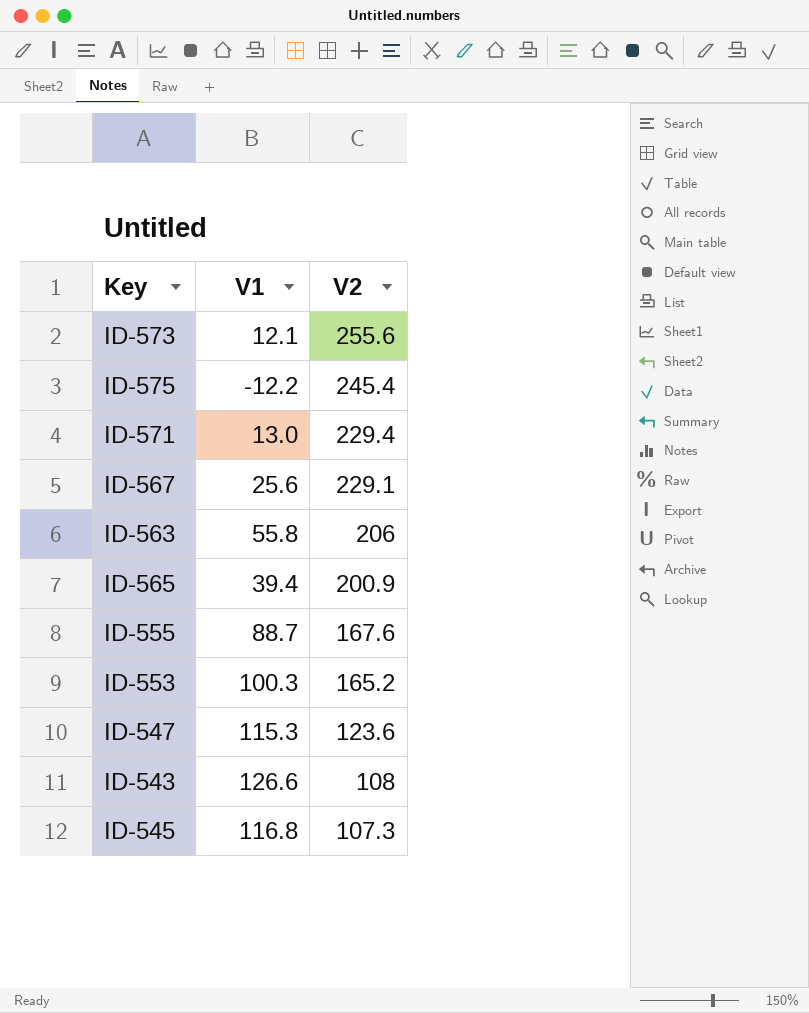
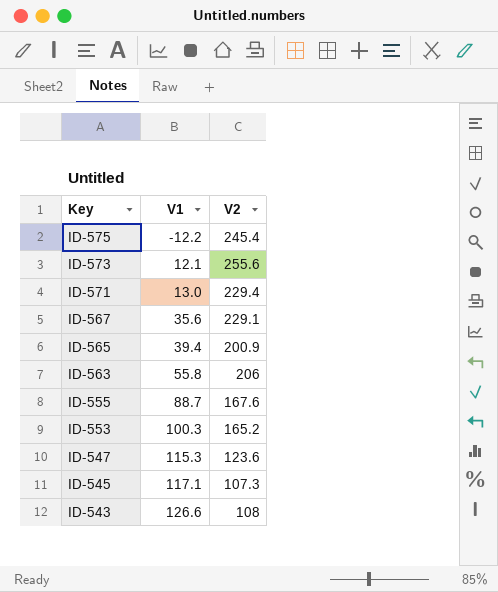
row order: V2 descending -> Key descending
ID-567 | V1: 25.6 -> 35.6
ID-545 | V1: 116.8 -> 117.1

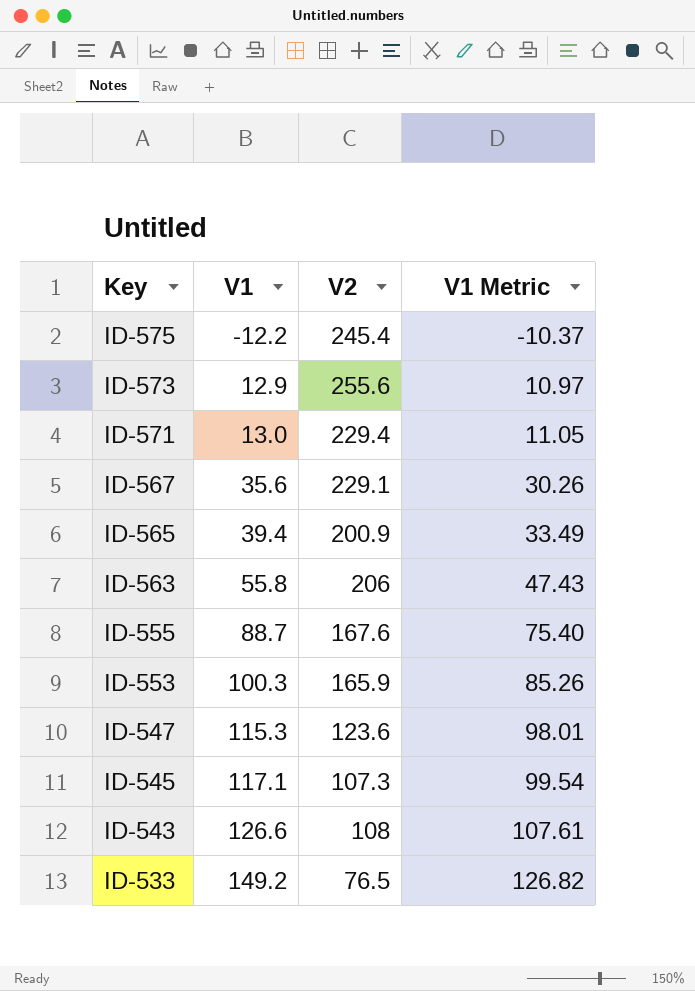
column V1 Metric | formula: none -> [V1] * 0.85
ID-573 | V1: 12.1 -> 12.9
ID-553 | V2: 165.2 -> 165.9
row ID-533: none -> 149.2 | 76.5 | 126.82

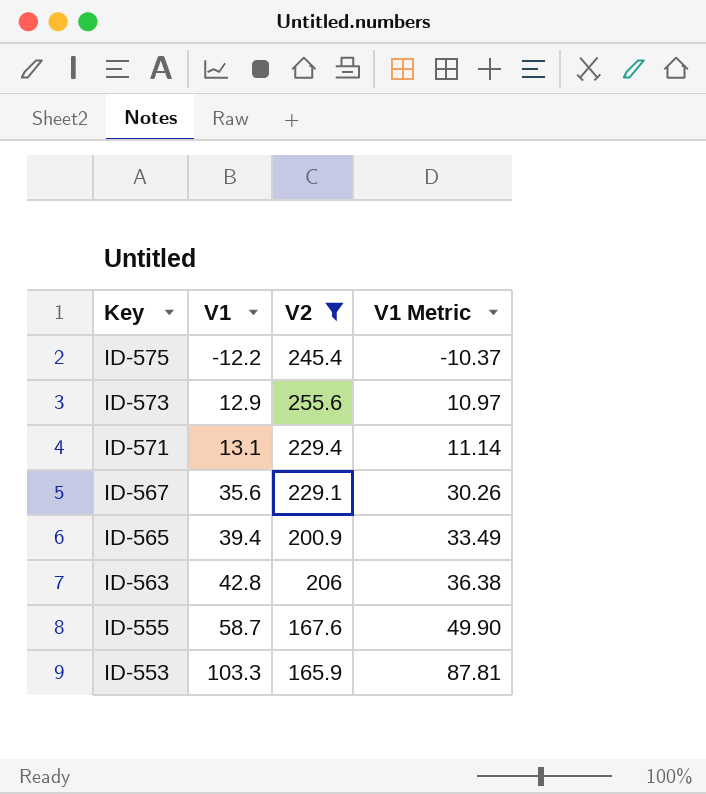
filter: none -> V2 >= 165.9
ID-571 | V1: 13.0 -> 13.1
ID-571 | V1 Metric: 11.05 -> 11.14
ID-563 | V1: 55.8 -> 42.8
ID-563 | V1 Metric: 47.43 -> 36.38
ID-555 | V1: 88.7 -> 58.7
ID-555 | V1 Metric: 75.40 -> 49.90
ID-553 | V1: 100.3 -> 103.3
ID-553 | V1 Metric: 85.26 -> 87.81

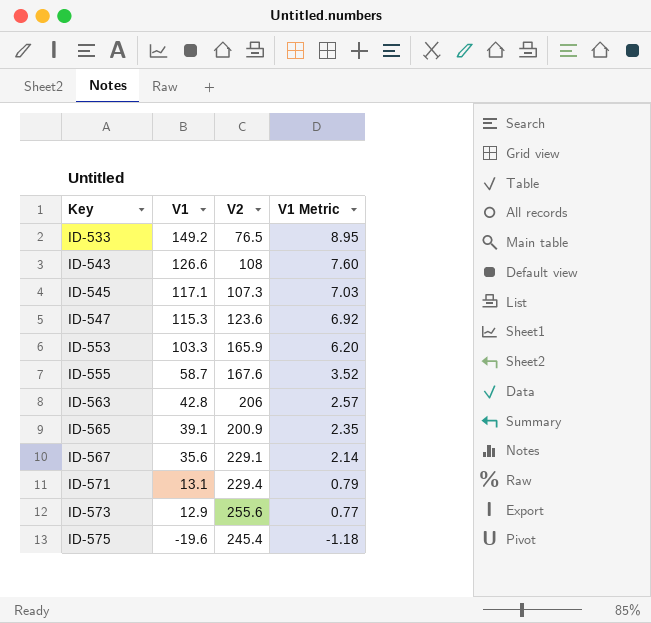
filter: V2 >= 165.9 -> none
row order: Key descending -> Key ascending
column V1 Metric | formula: [V1] * 0.85 -> [V1] * 0.06
ID-565 | V1: 39.4 -> 39.1
ID-575 | V1: -12.2 -> -19.6

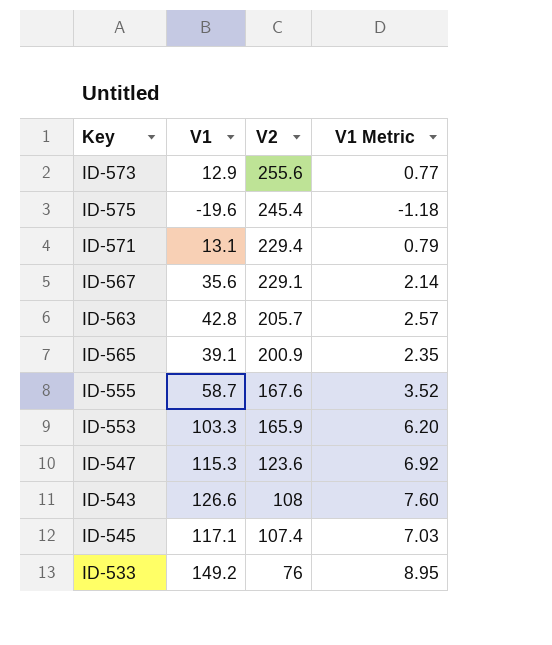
row order: Key ascending -> V2 descending
ID-563 | V2: 206 -> 205.7
ID-545 | V2: 107.3 -> 107.4
ID-533 | V2: 76.5 -> 76

